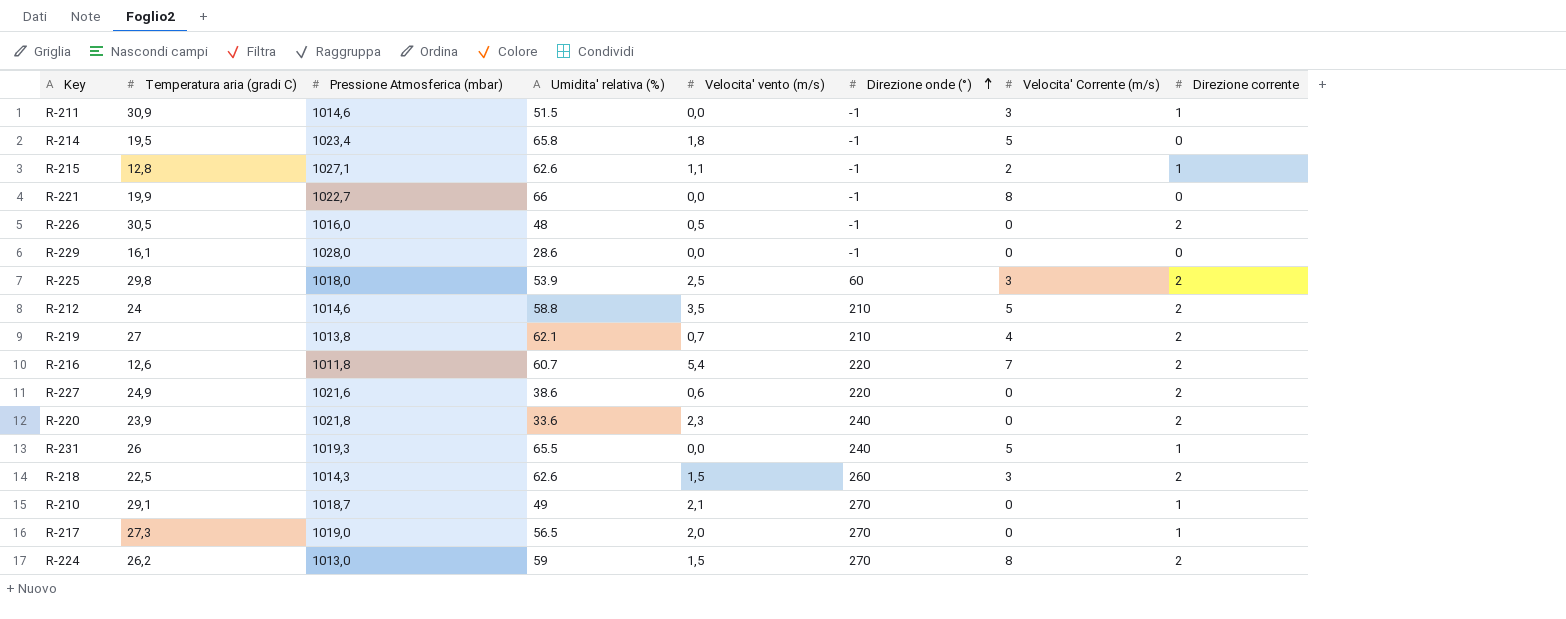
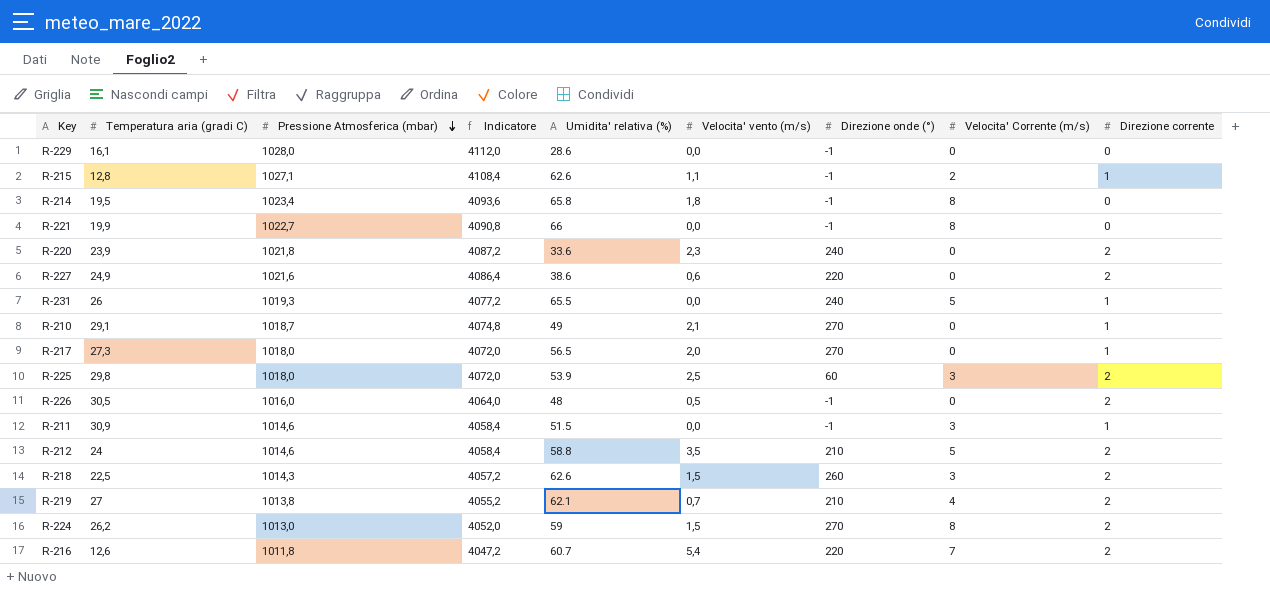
row order: Direzione onde (°) ascending -> Pressione Atmosferica (mbar) descending
column Indicatore | formula: none -> [Pressione Atmosferica (mbar)] * 4
R-214 | Velocita' Corrente (m/s): 5 -> 8
R-217 | Pressione Atmosferica (mbar): 1019,0 -> 1018,0

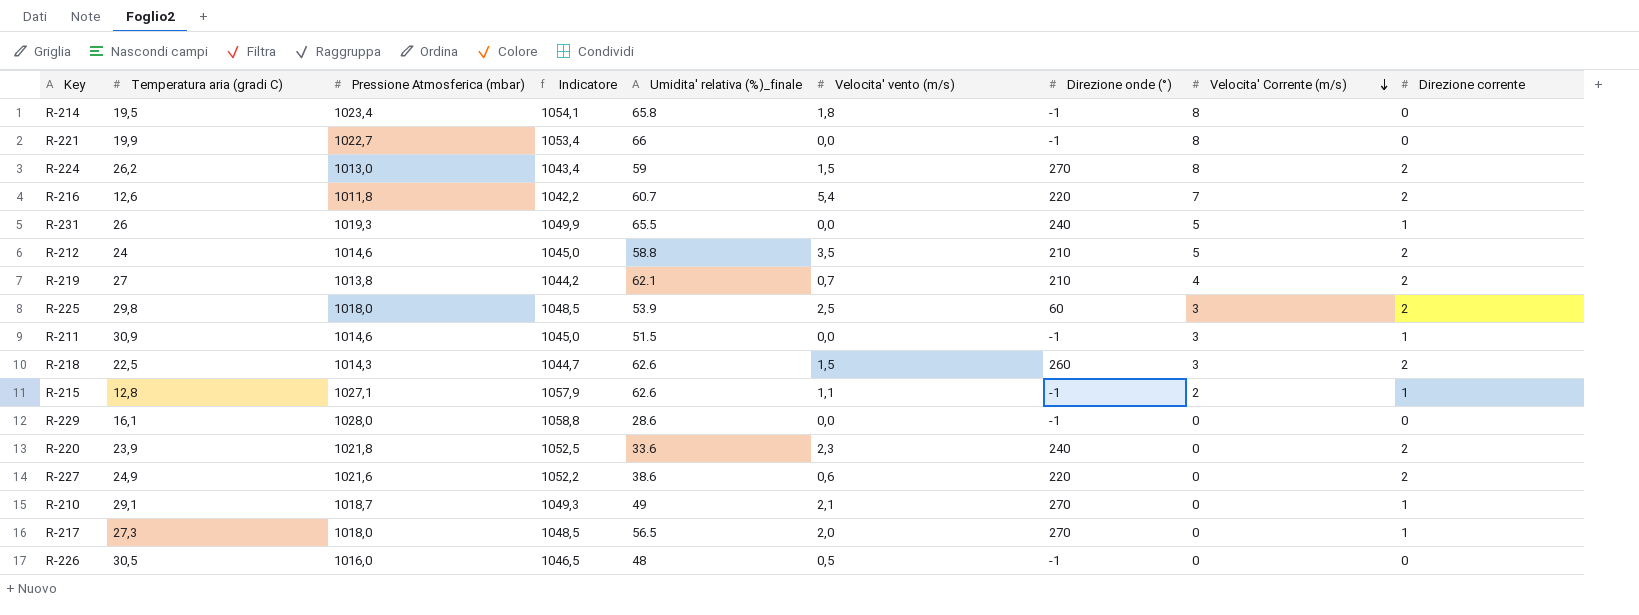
row order: Pressione Atmosferica (mbar) descending -> Velocita' Corrente (m/s) descending
column Indicatore | formula: [Pressione Atmosferica (mbar)] * 4 -> [Pressione Atmosferica (mbar)] * 1,03
column name: Umidita' relativa (%) -> Umidita' relativa (%)_finale
R-226 | Direzione corrente: 2 -> 0

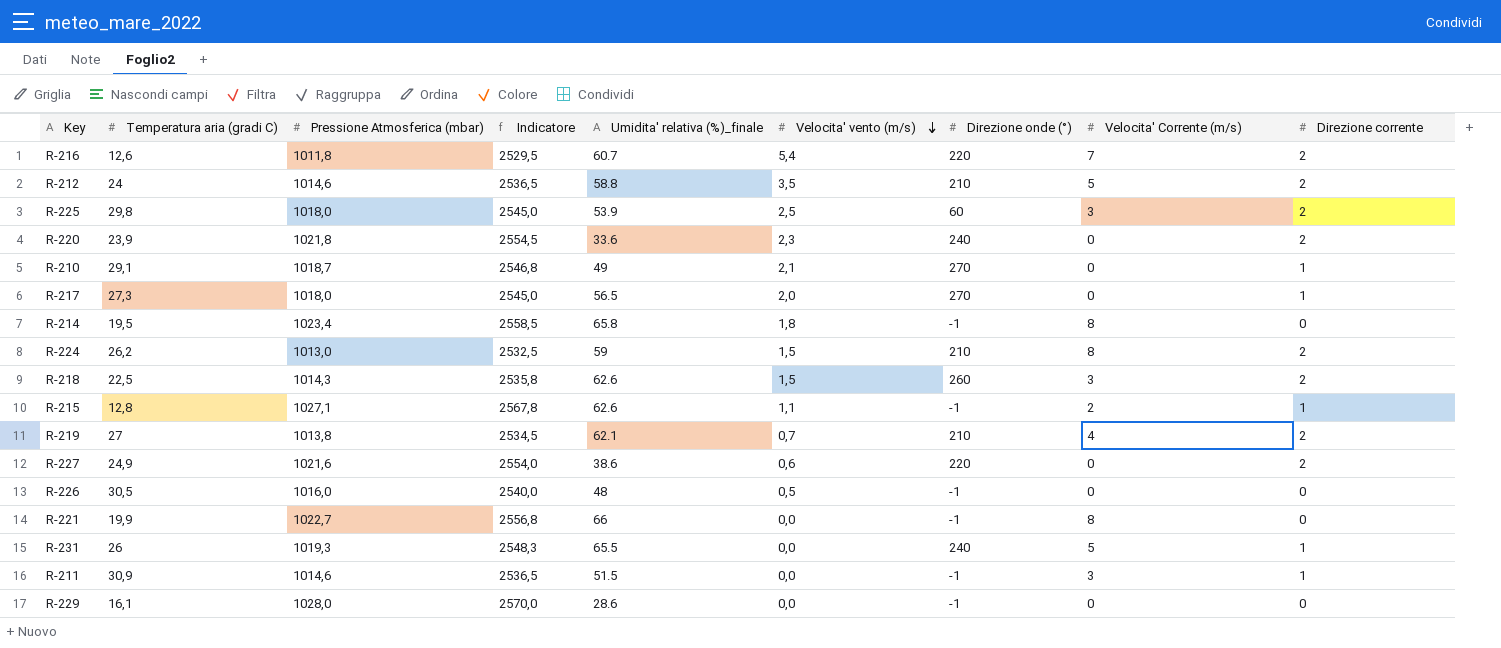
row order: Velocita' Corrente (m/s) descending -> Velocita' vento (m/s) descending
column Indicatore | formula: [Pressione Atmosferica (mbar)] * 1,03 -> [Pressione Atmosferica (mbar)] * 2,5
R-224 | Direzione onde (°): 270 -> 210

